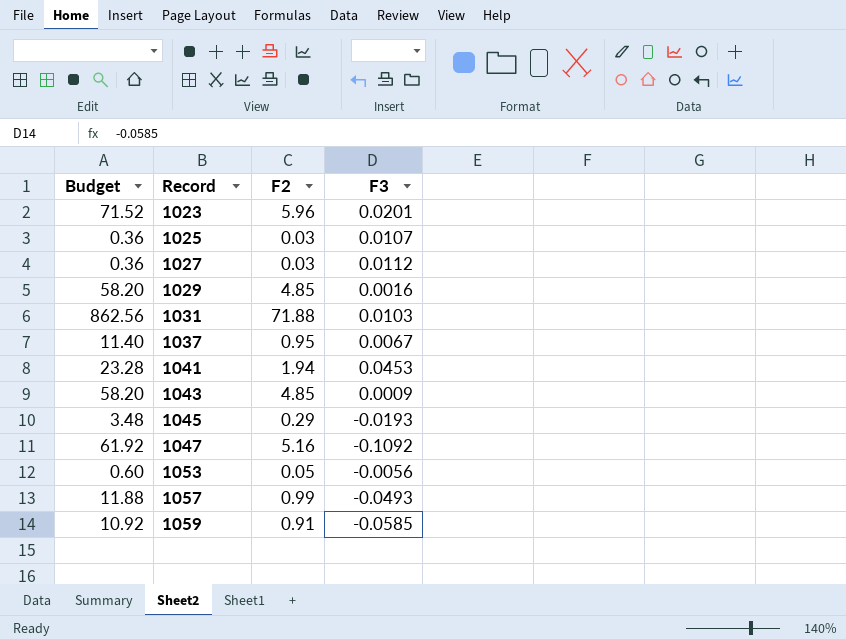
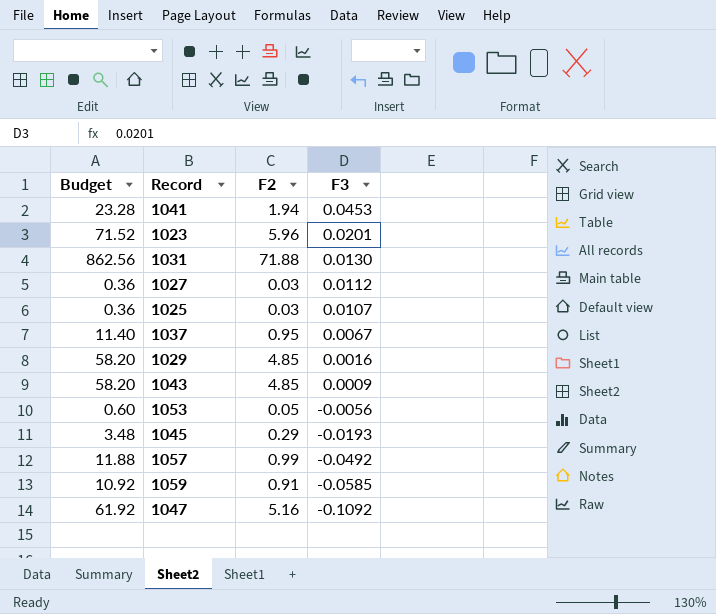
row order: Record ascending -> F3 descending
1031 | F3: 0.0103 -> 0.0130
1057 | F3: -0.0493 -> -0.0492

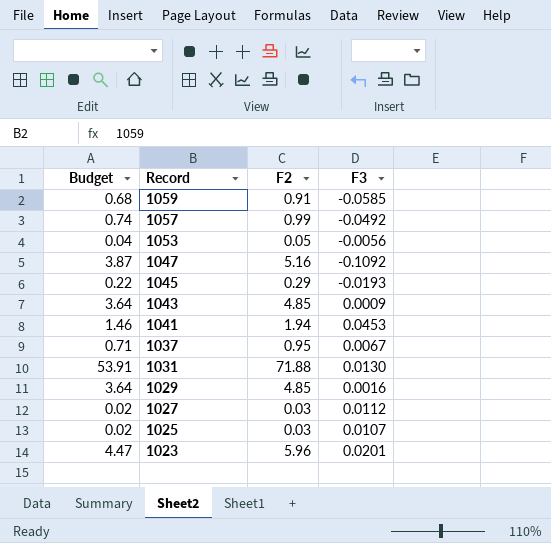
row order: F3 descending -> Record descending
column Budget | formula: [F2] * 12 -> [F2] * 0.75

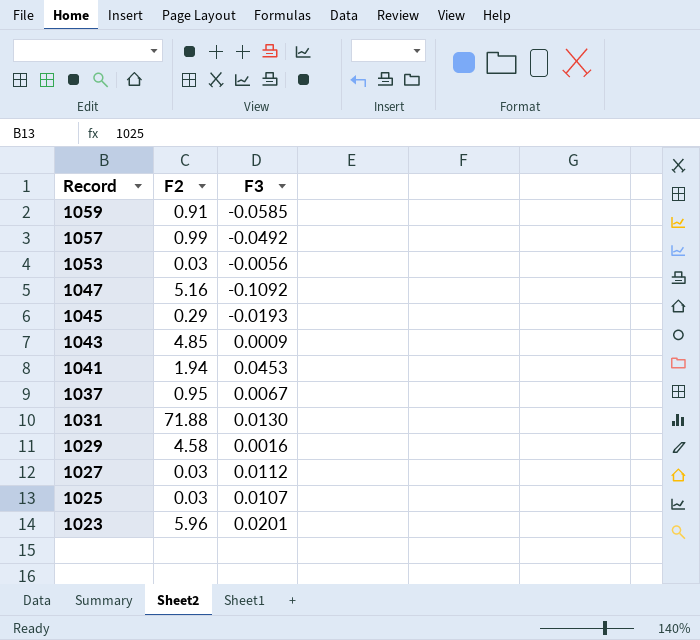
column Budget | formula: [F2] * 0.75 -> none
1053 | F2: 0.05 -> 0.03
1029 | F2: 4.85 -> 4.58

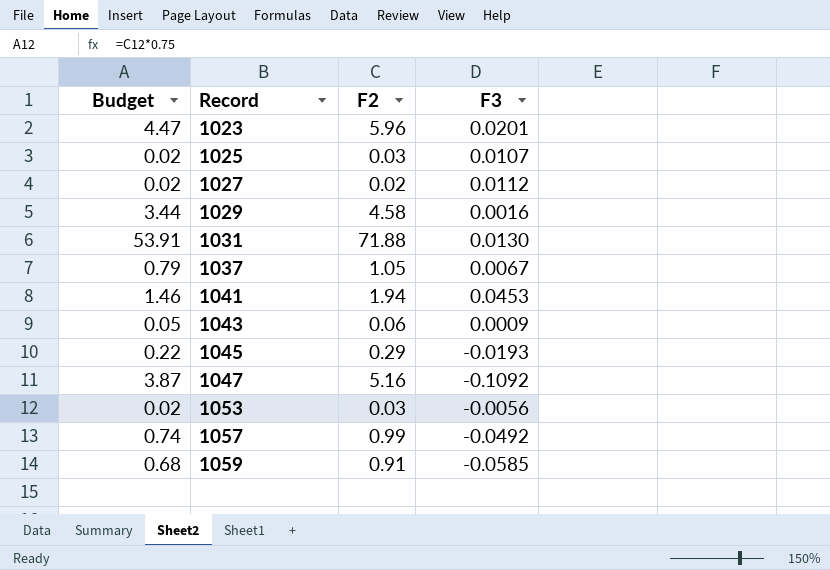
row order: Record descending -> Record ascending
column Budget | formula: none -> [F2] * 0.75
1027 | F2: 0.03 -> 0.02
1037 | F2: 0.95 -> 1.05
1043 | F2: 4.85 -> 0.06

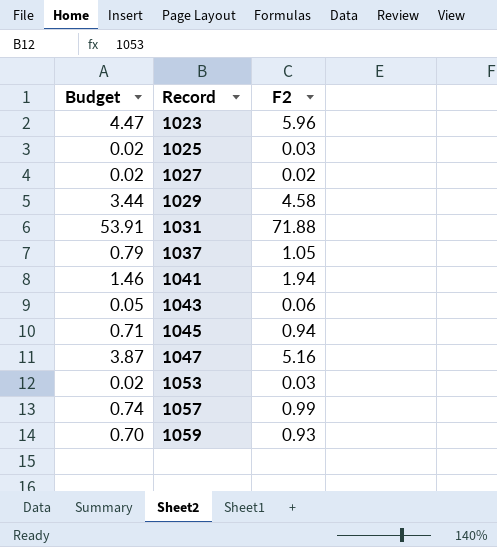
column F3 | position: 4 -> none
1045 | Budget: 0.22 -> 0.71
1045 | F2: 0.29 -> 0.94
1059 | Budget: 0.68 -> 0.70
1059 | F2: 0.91 -> 0.93

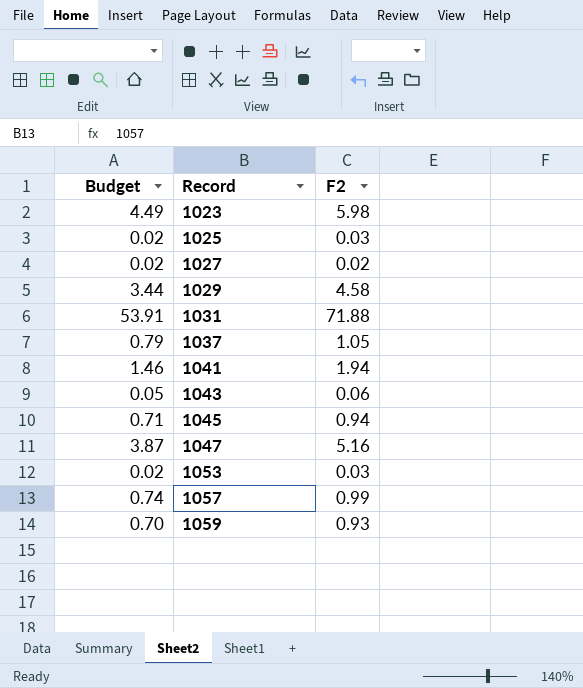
1023 | Budget: 4.47 -> 4.49
1023 | F2: 5.96 -> 5.98

